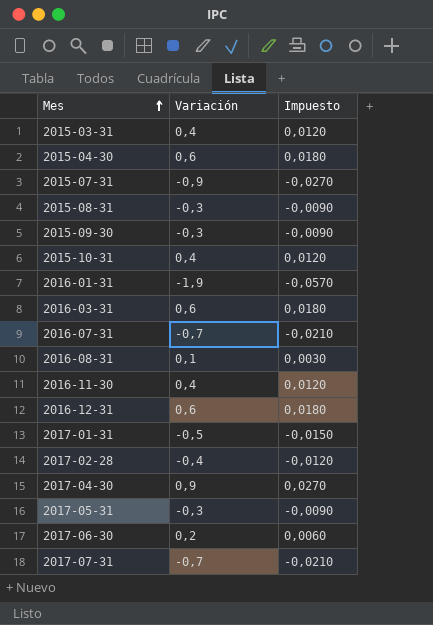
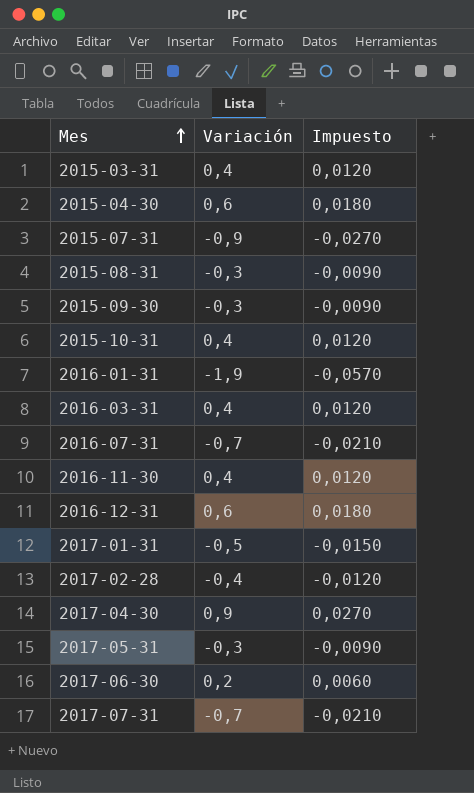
row 2016-08-31: 0,1 | 0,0030 -> none
2016-03-31 | Variación: 0,6 -> 0,4
2016-03-31 | Impuesto: 0,0180 -> 0,0120

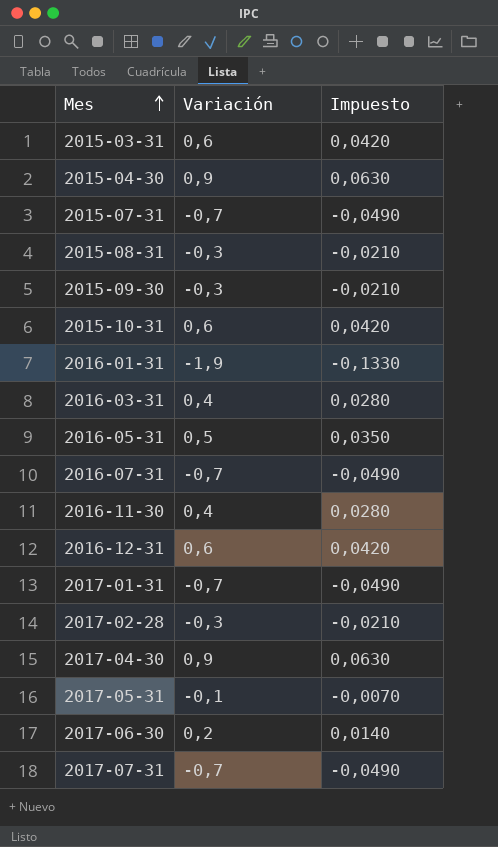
column Impuesto | formula: [Variación] * 0,03 -> [Variación] * 0,07
2015-03-31 | Variación: 0,4 -> 0,6
2015-04-30 | Variación: 0,6 -> 0,9
2015-07-31 | Variación: -0,9 -> -0,7
2015-10-31 | Variación: 0,4 -> 0,6
row 2016-05-31: none -> 0,5 | 0,0350
2017-01-31 | Variación: -0,5 -> -0,7
2017-02-28 | Variación: -0,4 -> -0,3
2017-05-31 | Variación: -0,3 -> -0,1

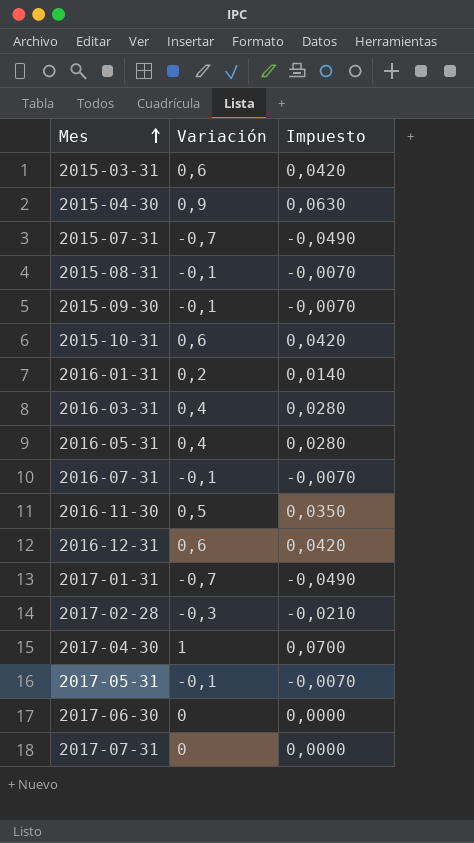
2015-08-31 | Variación: -0,3 -> -0,1
2015-08-31 | Impuesto: -0,0210 -> -0,0070
2015-09-30 | Variación: -0,3 -> -0,1
2015-09-30 | Impuesto: -0,0210 -> -0,0070
2016-01-31 | Variación: -1,9 -> 0,2
2016-01-31 | Impuesto: -0,1330 -> 0,0140
2016-05-31 | Variación: 0,5 -> 0,4
2016-05-31 | Impuesto: 0,0350 -> 0,0280
2016-07-31 | Variación: -0,7 -> -0,1
2016-07-31 | Impuesto: -0,0490 -> -0,0070
2016-11-30 | Variación: 0,4 -> 0,5
2016-11-30 | Impuesto: 0,0280 -> 0,0350
2017-04-30 | Variación: 0,9 -> 1
2017-04-30 | Impuesto: 0,0630 -> 0,0700
2017-06-30 | Variación: 0,2 -> 0
2017-06-30 | Impuesto: 0,0140 -> 0,0000
2017-07-31 | Variación: -0,7 -> 0
2017-07-31 | Impuesto: -0,0490 -> 0,0000

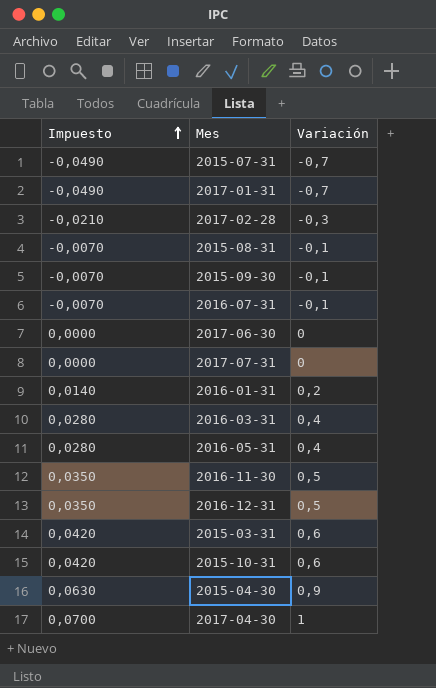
row order: Mes ascending -> Impuesto ascending
column Impuesto | position: 3 -> 1
row 2017-05-31: -0,1 | -0,0070 -> none
2016-12-31 | Impuesto: 0,0420 -> 0,0350
2016-12-31 | Variación: 0,6 -> 0,5

